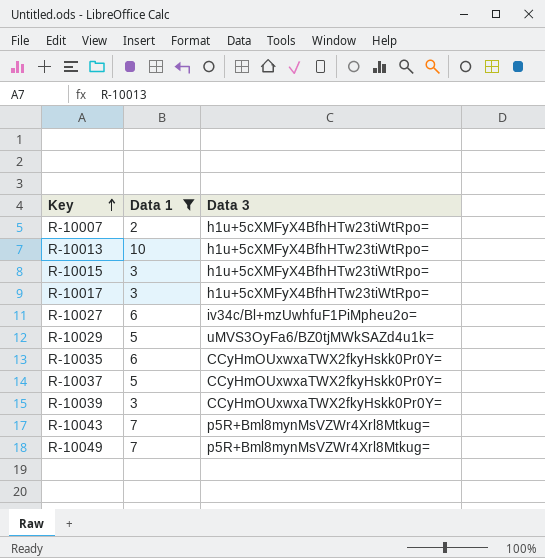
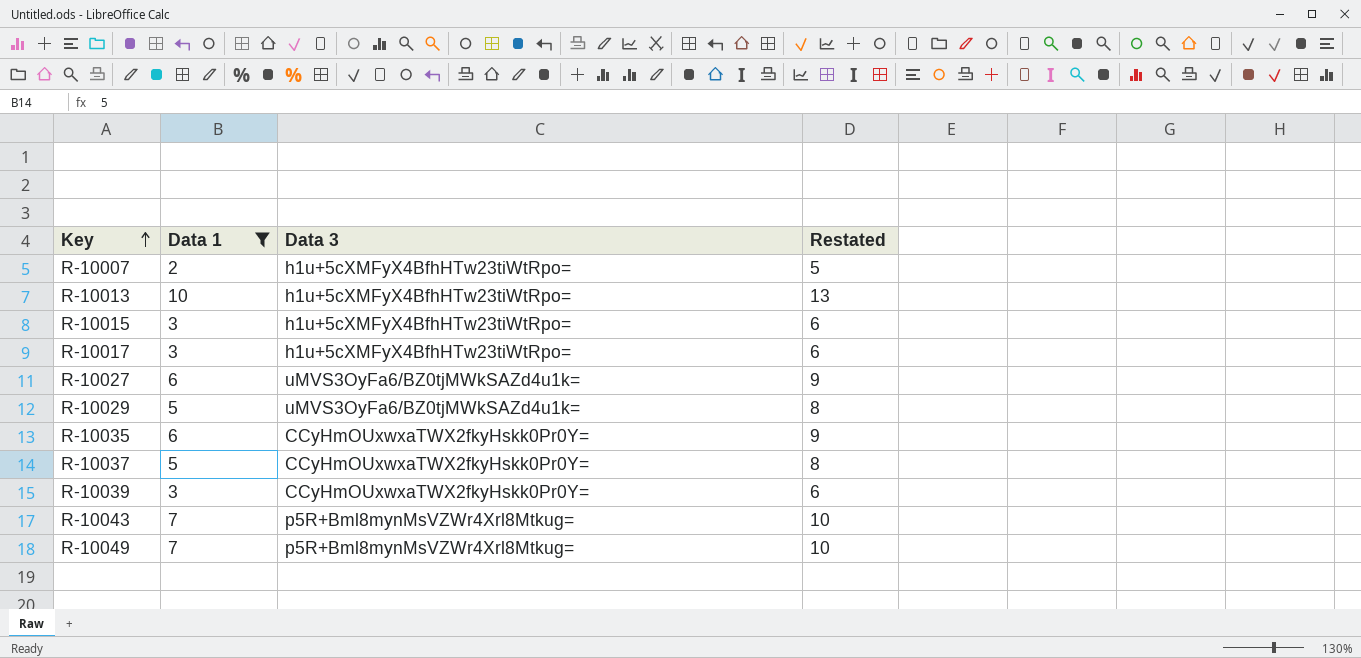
column Restated | formula: none -> [Data 1] + 3
R-10027 | Data 3: iv34c/Bl+mzUwhfuF1PiMpheu2o= -> uMVS3OyFa6/BZ0tjMWkSAZd4u1k=

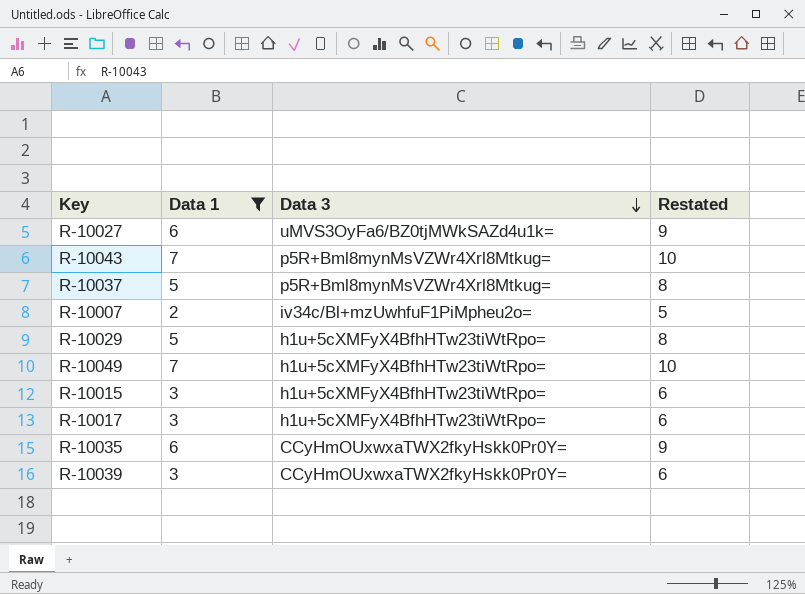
row order: Key ascending -> Data 3 descending
row R-10013: 10 | h1u+5cXMFyX4BfhHTw23tiWtRpo= | 13 -> none
R-10037 | Data 3: CCyHmOUxwxaTWX2fkyHskk0Pr0Y= -> p5R+Bml8mynMsVZWr4Xrl8Mtkug=
R-10007 | Data 3: h1u+5cXMFyX4BfhHTw23tiWtRpo= -> iv34c/Bl+mzUwhfuF1PiMpheu2o=
R-10029 | Data 3: uMVS3OyFa6/BZ0tjMWkSAZd4u1k= -> h1u+5cXMFyX4BfhHTw23tiWtRpo=
R-10049 | Data 3: p5R+Bml8mynMsVZWr4Xrl8Mtkug= -> h1u+5cXMFyX4BfhHTw23tiWtRpo=

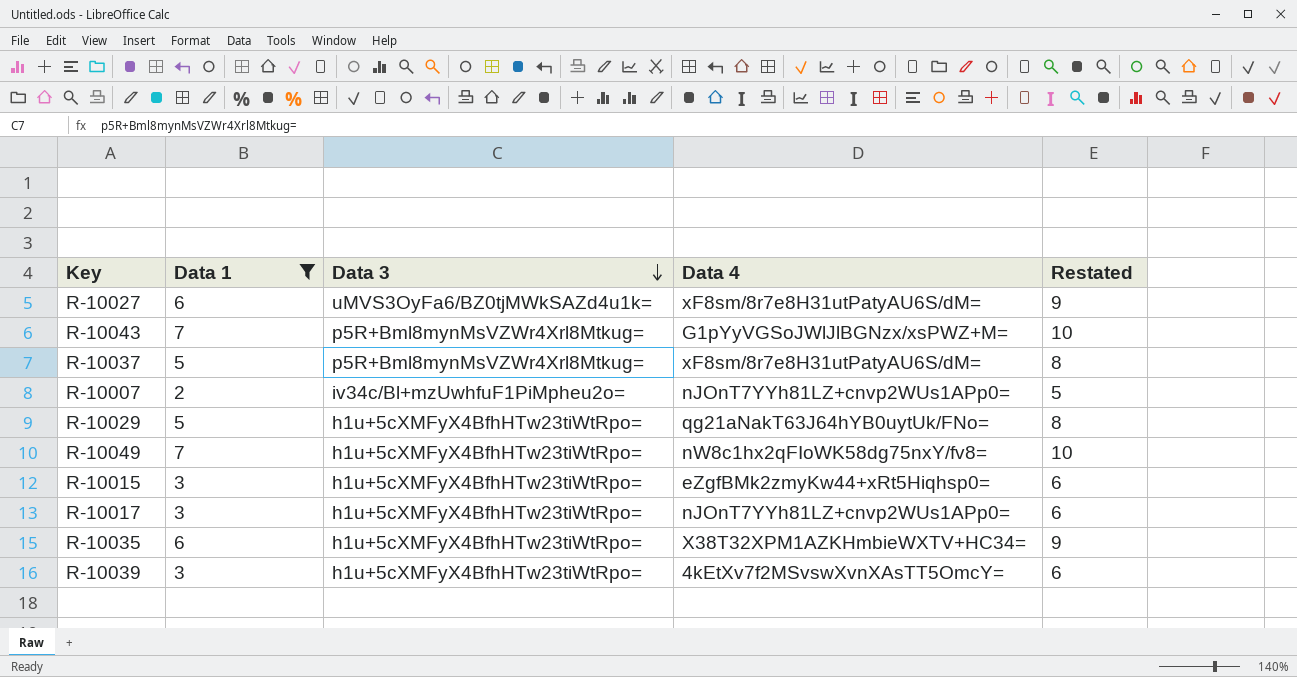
column Data 4 | position: none -> 4
R-10035 | Data 3: CCyHmOUxwxaTWX2fkyHskk0Pr0Y= -> h1u+5cXMFyX4BfhHTw23tiWtRpo=
R-10039 | Data 3: CCyHmOUxwxaTWX2fkyHskk0Pr0Y= -> h1u+5cXMFyX4BfhHTw23tiWtRpo=

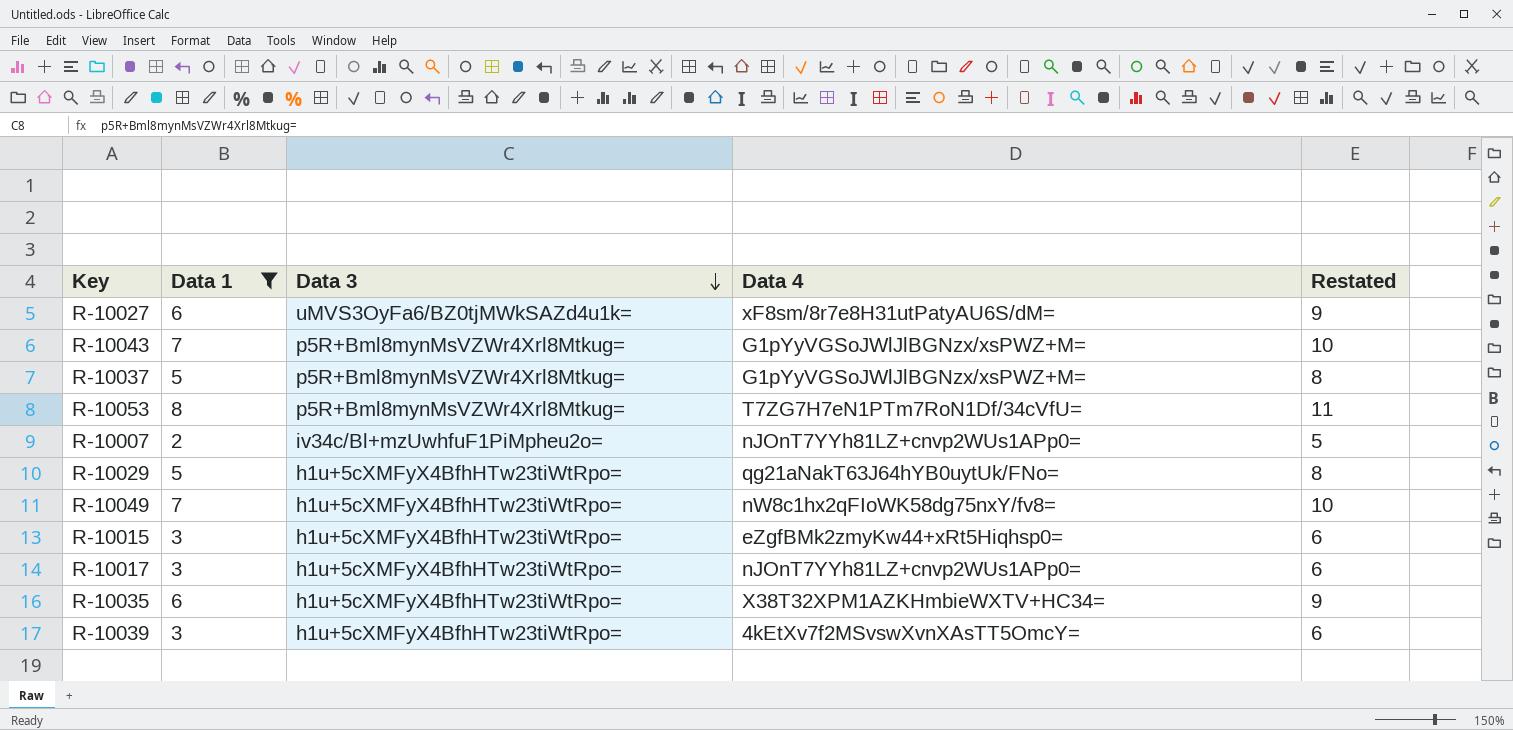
R-10037 | Data 4: xF8sm/8r7e8H31utPatyAU6S/dM= -> G1pYyVGSoJWlJlBGNzx/xsPWZ+M=
row R-10053: none -> 8 | p5R+Bml8mynMsVZWr4Xrl8Mtkug= | T7ZG7H7eN1PTm7RoN1Df/34cVfU= | 11

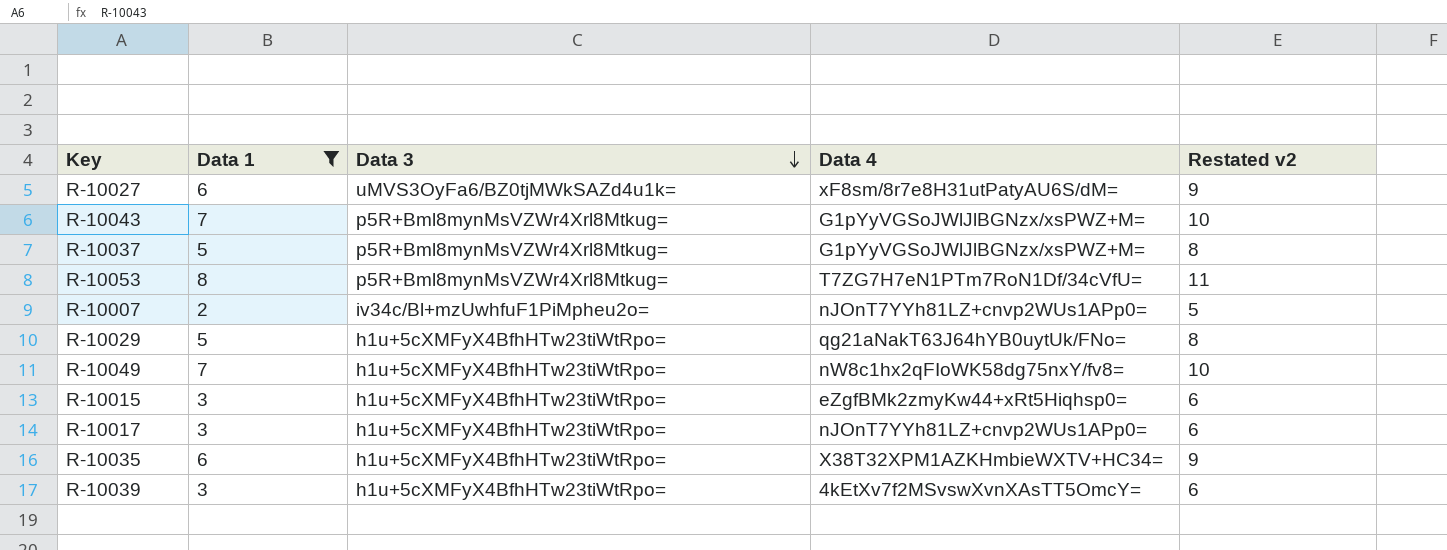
column name: Restated -> Restated v2

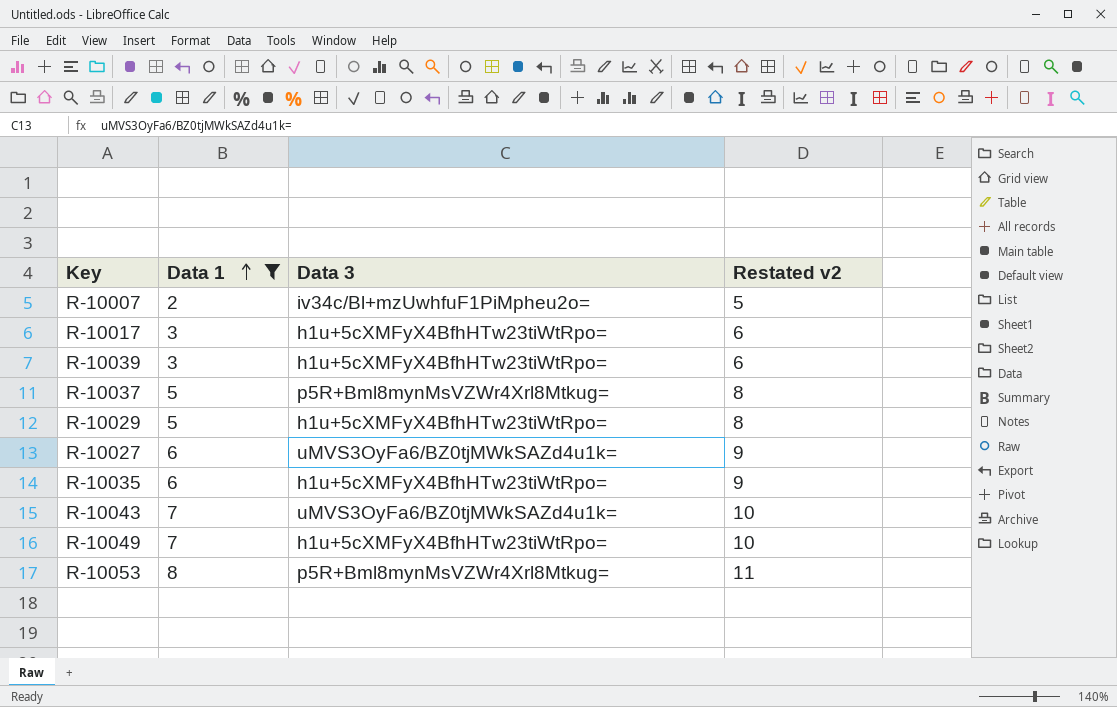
row order: Data 3 descending -> Data 1 ascending
column Data 4 | position: 4 -> none
row R-10015: 3 | h1u+5cXMFyX4BfhHTw23tiWtRpo= | eZgfBMk2zmyKw44+xRt5Hiqhsp0= | 6 -> none
R-10043 | Data 3: p5R+Bml8mynMsVZWr4Xrl8Mtkug= -> uMVS3OyFa6/BZ0tjMWkSAZd4u1k=

